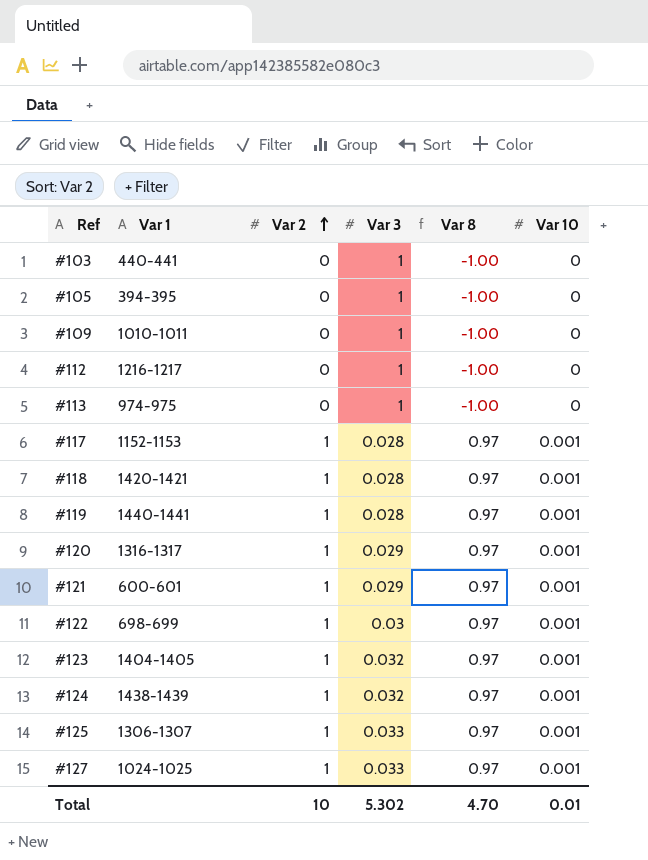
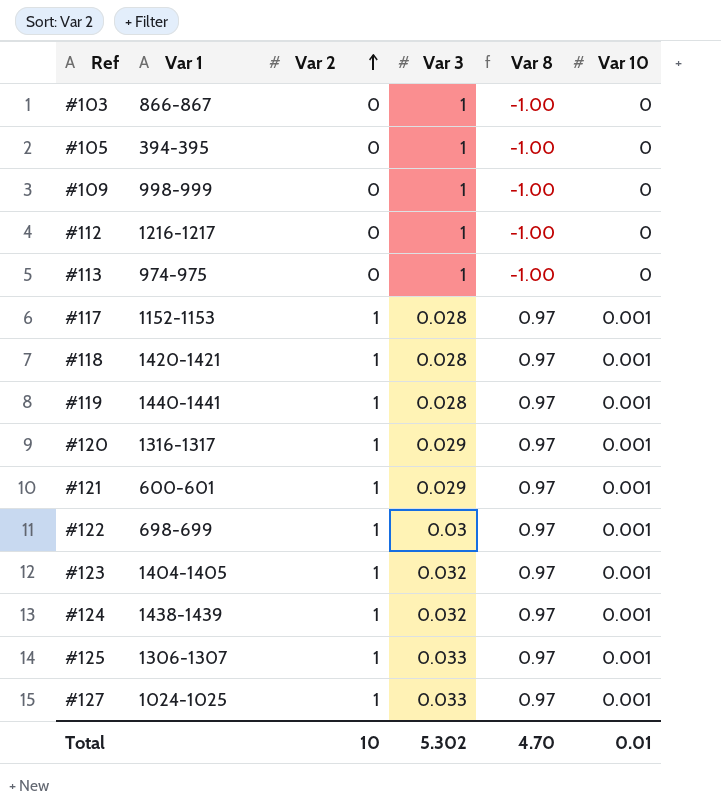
#103 | Var 1: 440-441 -> 866-867
#109 | Var 1: 1010-1011 -> 998-999

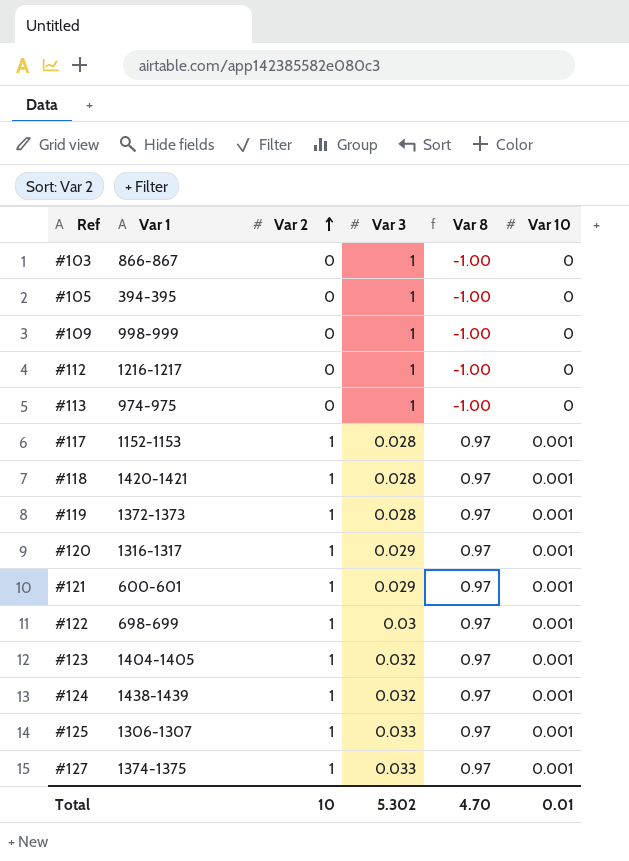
#119 | Var 1: 1440-1441 -> 1372-1373
#127 | Var 1: 1024-1025 -> 1374-1375

